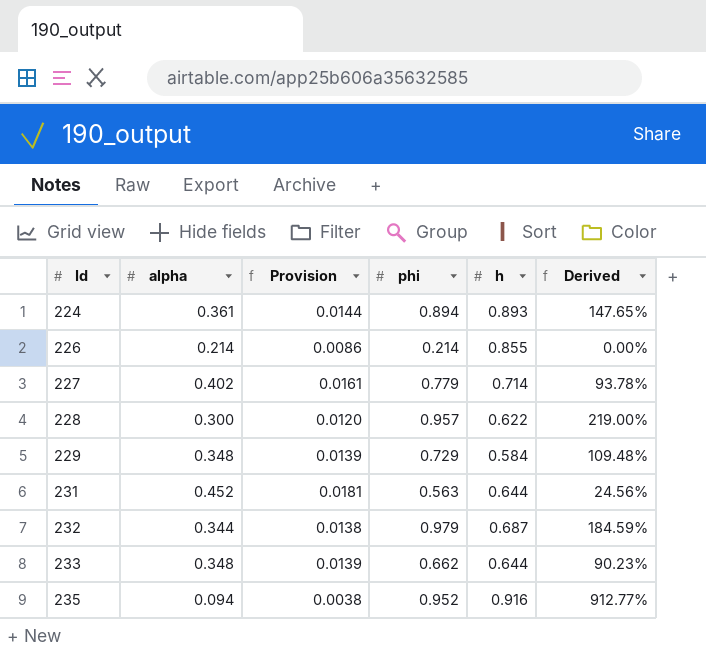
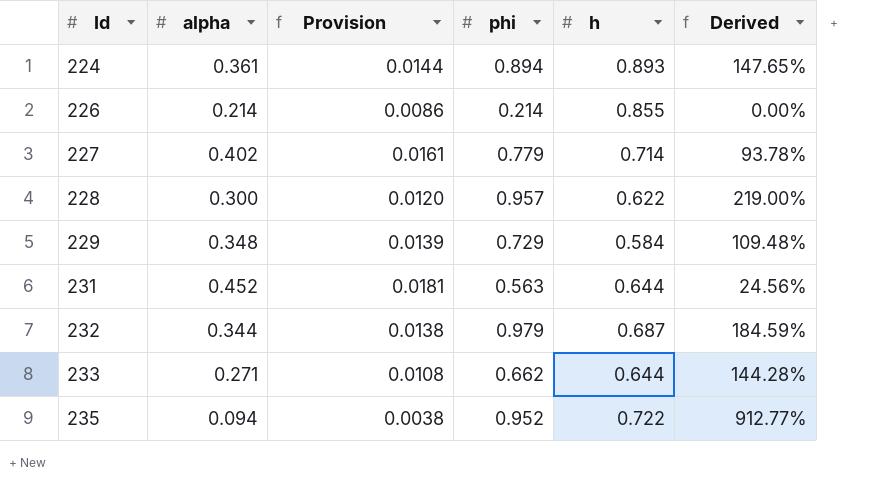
233 | alpha: 0.348 -> 0.271
233 | Provision: 0.0139 -> 0.0108
233 | Derived: 90.23% -> 144.28%
235 | h: 0.916 -> 0.722

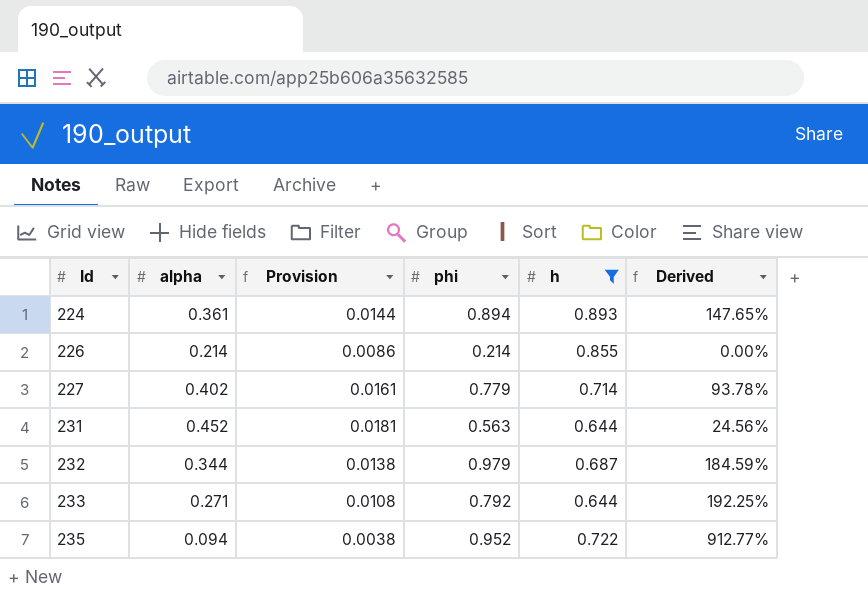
filter: none -> h >= 0.644
233 | phi: 0.662 -> 0.792
233 | Derived: 144.28% -> 192.25%

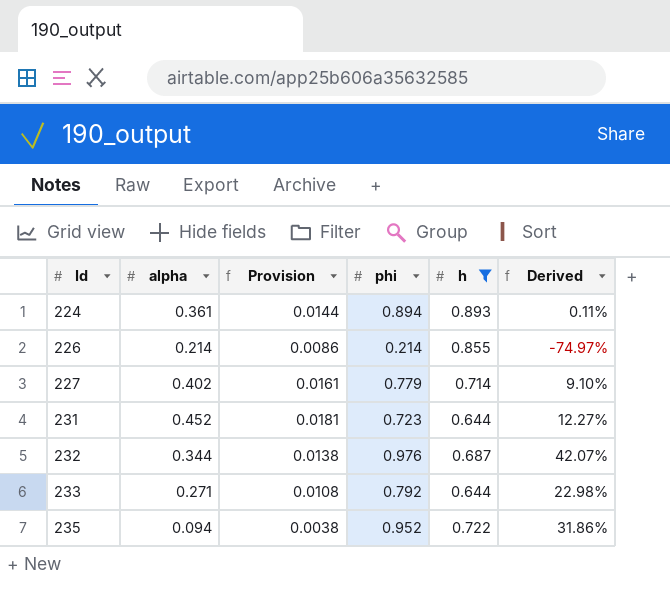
column Derived | formula: ([phi] - [alpha]) / [alpha] -> ([phi] - [h]) / [h]
231 | phi: 0.563 -> 0.723
232 | phi: 0.979 -> 0.976

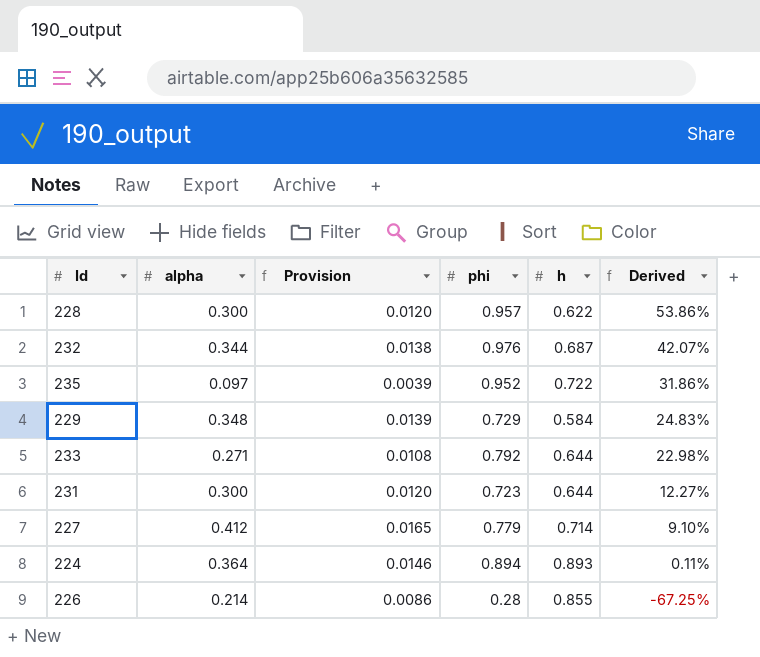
filter: h >= 0.644 -> none
row order: Id ascending -> Derived descending
235 | alpha: 0.094 -> 0.097
235 | Provision: 0.0038 -> 0.0039
231 | alpha: 0.452 -> 0.300
231 | Provision: 0.0181 -> 0.0120
227 | alpha: 0.402 -> 0.412
227 | Provision: 0.0161 -> 0.0165
224 | alpha: 0.361 -> 0.364
224 | Provision: 0.0144 -> 0.0146
226 | phi: 0.214 -> 0.28
226 | Derived: -74.97% -> -67.25%

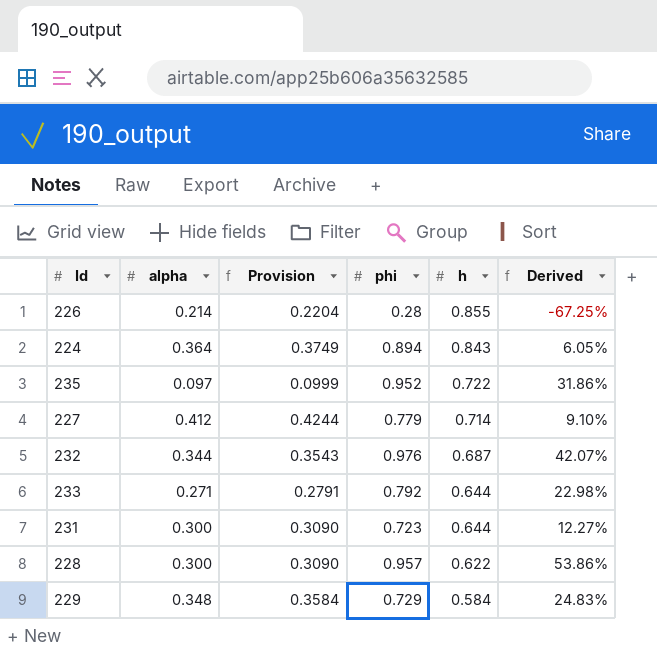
row order: Derived descending -> h descending
column Provision | formula: [alpha] * 0.04 -> [alpha] * 1.03
224 | h: 0.893 -> 0.843
224 | Derived: 0.11% -> 6.05%

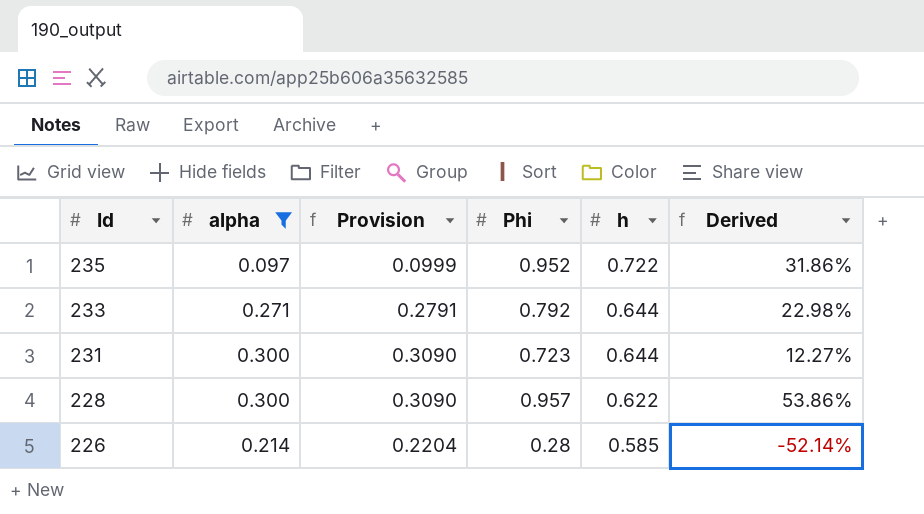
filter: none -> alpha <= 0.300
row order: h descending -> Id descending
column name: phi -> Phi
226 | h: 0.855 -> 0.585
226 | Derived: -67.25% -> -52.14%

